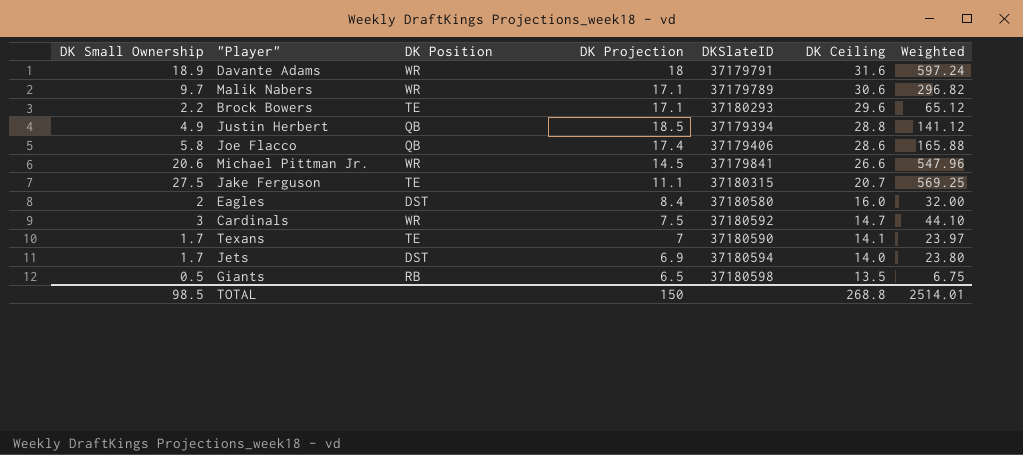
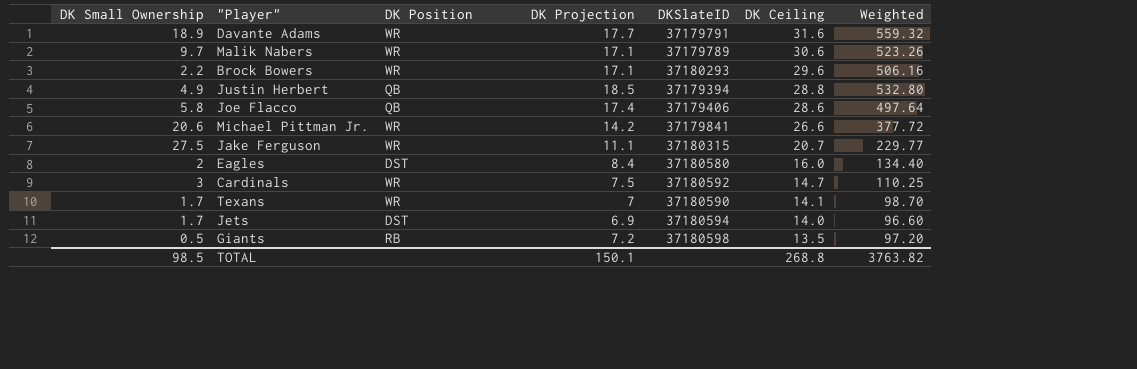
column Weighted | formula: [DK Small Ownership] * [DK Ceiling] -> [DK Projection] * [DK Ceiling]
Davante Adams | DK Projection: 18 -> 17.7
Brock Bowers | DK Position: TE -> WR
Michael Pittman Jr. | DK Projection: 14.5 -> 14.2
Jake Ferguson | DK Position: TE -> WR
Texans | DK Position: TE -> WR
Giants | DK Projection: 6.5 -> 7.2
TOTAL | DK Projection: 150 -> 150.1
TOTAL | Weighted: 2514.01 -> 3763.82

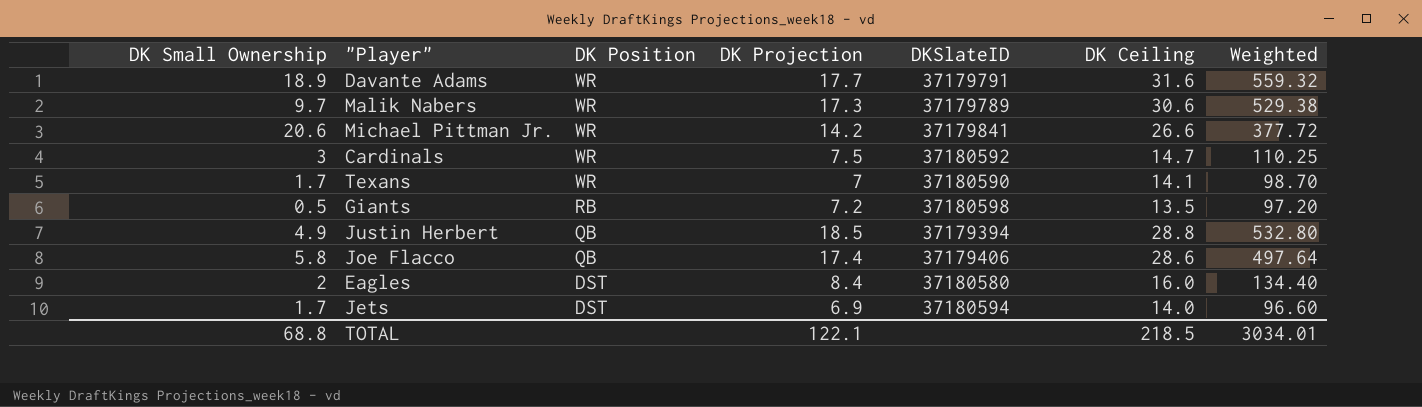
row order: DK Ceiling descending -> DK Position descending
row Brock Bowers: 2.2 | WR | 17.1 | 37180293 | 29.6 | 506.16 -> none
row Jake Ferguson: 27.5 | WR | 11.1 | 37180315 | 20.7 | 229.77 -> none
Malik Nabers | DK Projection: 17.1 -> 17.3
Malik Nabers | Weighted: 523.26 -> 529.38
TOTAL | DK Small Ownership: 98.5 -> 68.8
TOTAL | DK Projection: 150.1 -> 122.1
TOTAL | DK Ceiling: 268.8 -> 218.5
TOTAL | Weighted: 3763.82 -> 3034.01

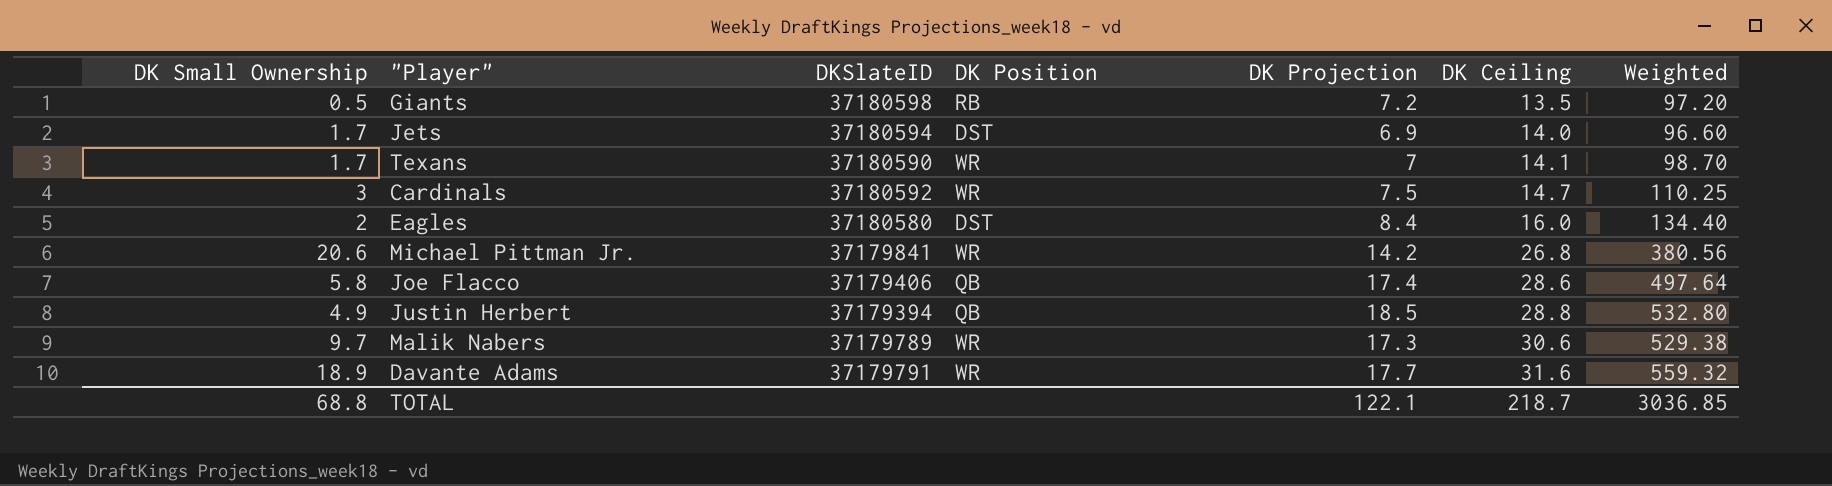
row order: DK Position descending -> DK Ceiling ascending
column DKSlateID | position: 5 -> 3
Michael Pittman Jr. | DK Ceiling: 26.6 -> 26.8
Michael Pittman Jr. | Weighted: 377.72 -> 380.56
TOTAL | DK Ceiling: 218.5 -> 218.7
TOTAL | Weighted: 3034.01 -> 3036.85

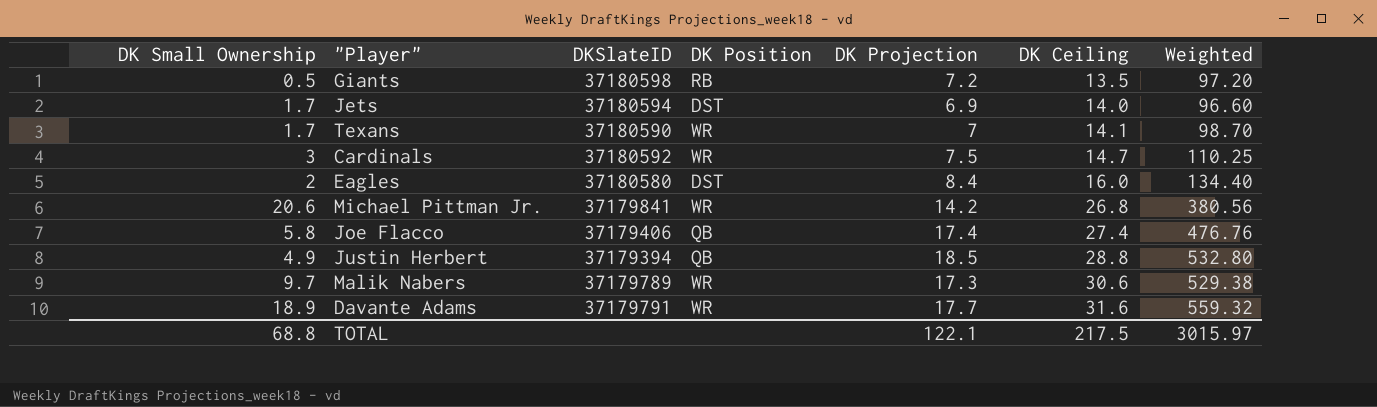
Joe Flacco | DK Ceiling: 28.6 -> 27.4
Joe Flacco | Weighted: 497.64 -> 476.76
TOTAL | DK Ceiling: 218.7 -> 217.5
TOTAL | Weighted: 3036.85 -> 3015.97

